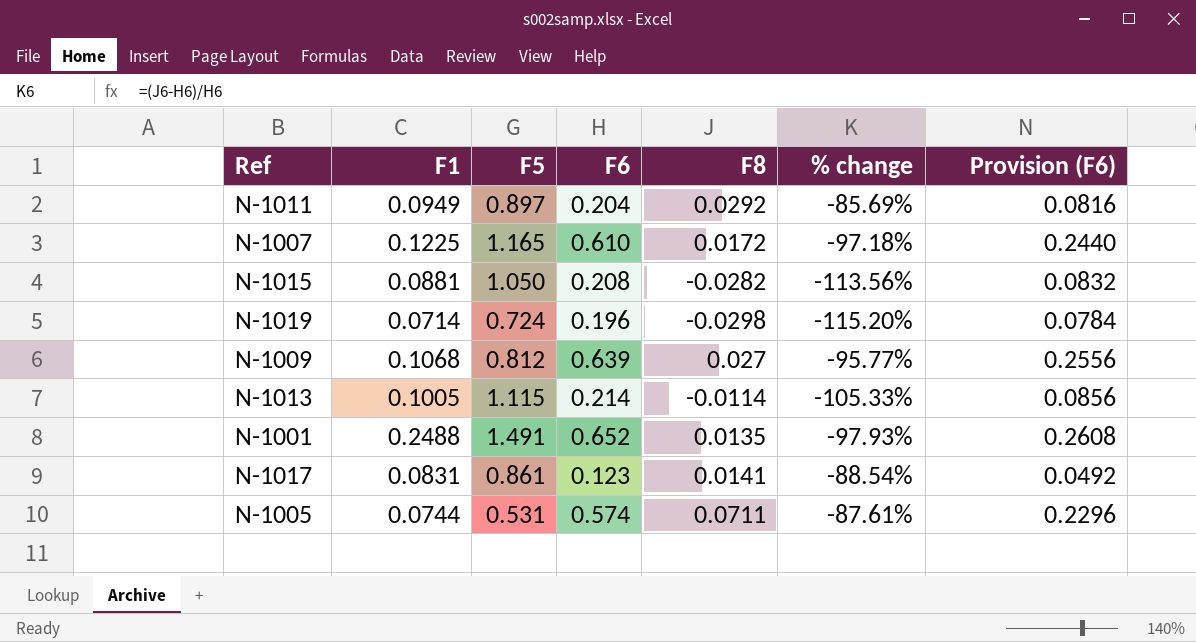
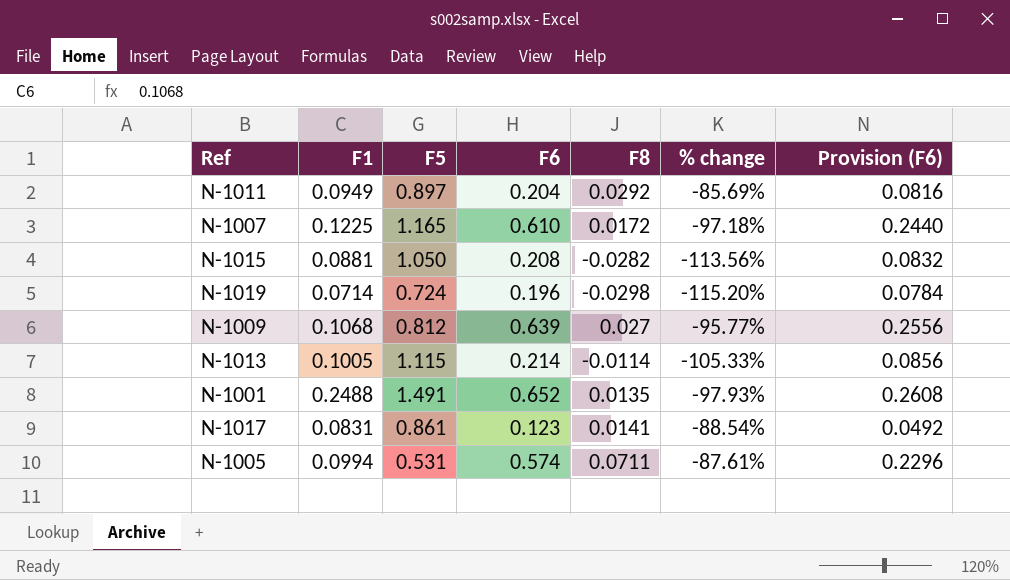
N-1005 | F1: 0.0744 -> 0.0994

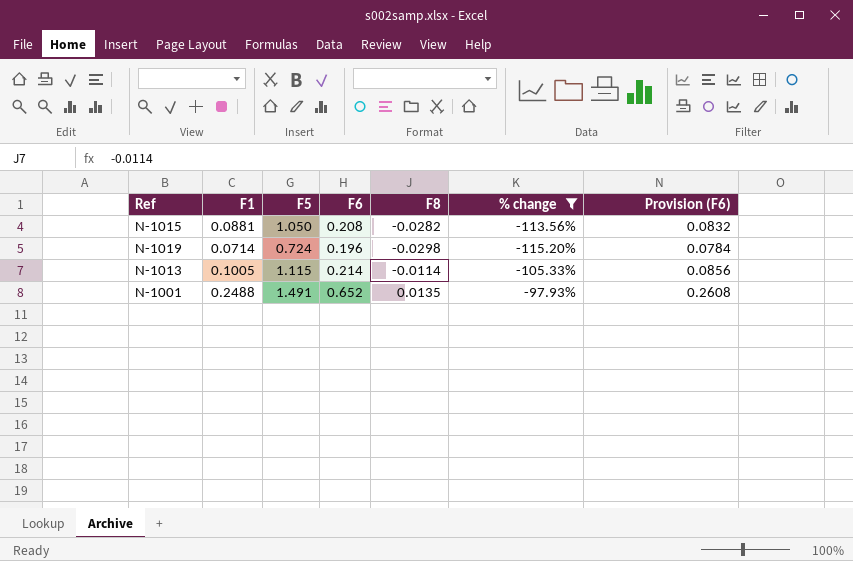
filter: none -> % change <= -97.93%

